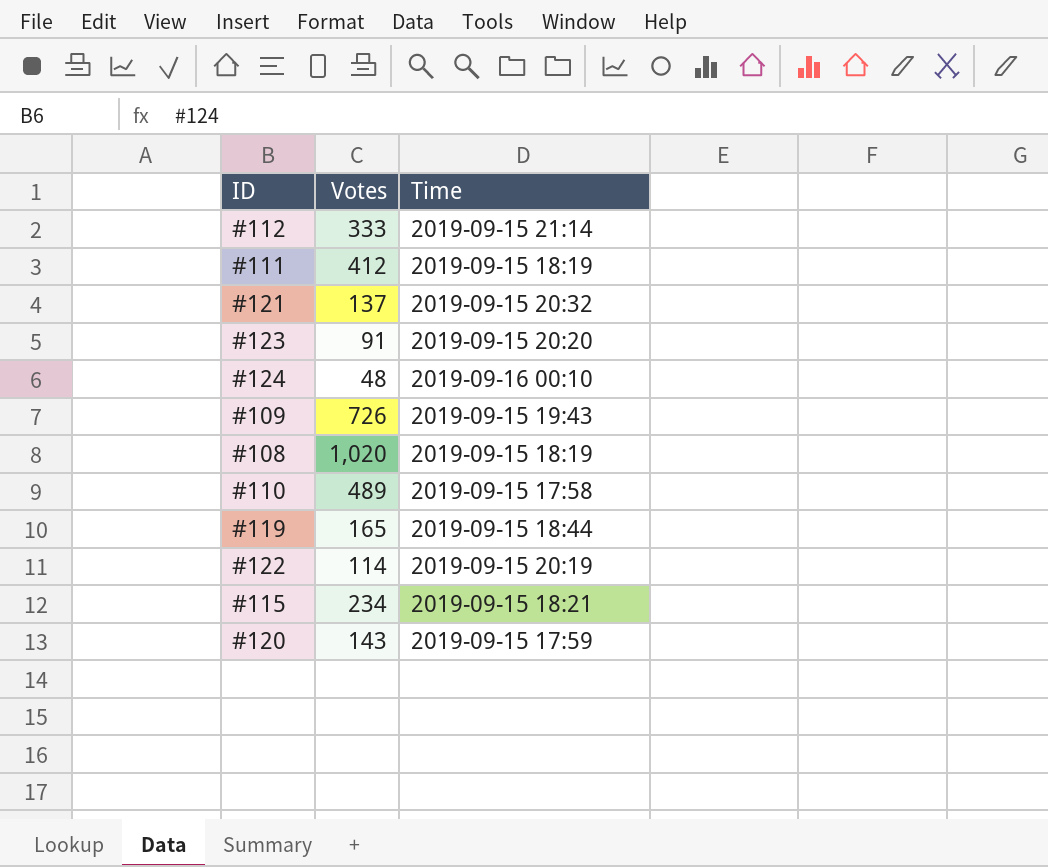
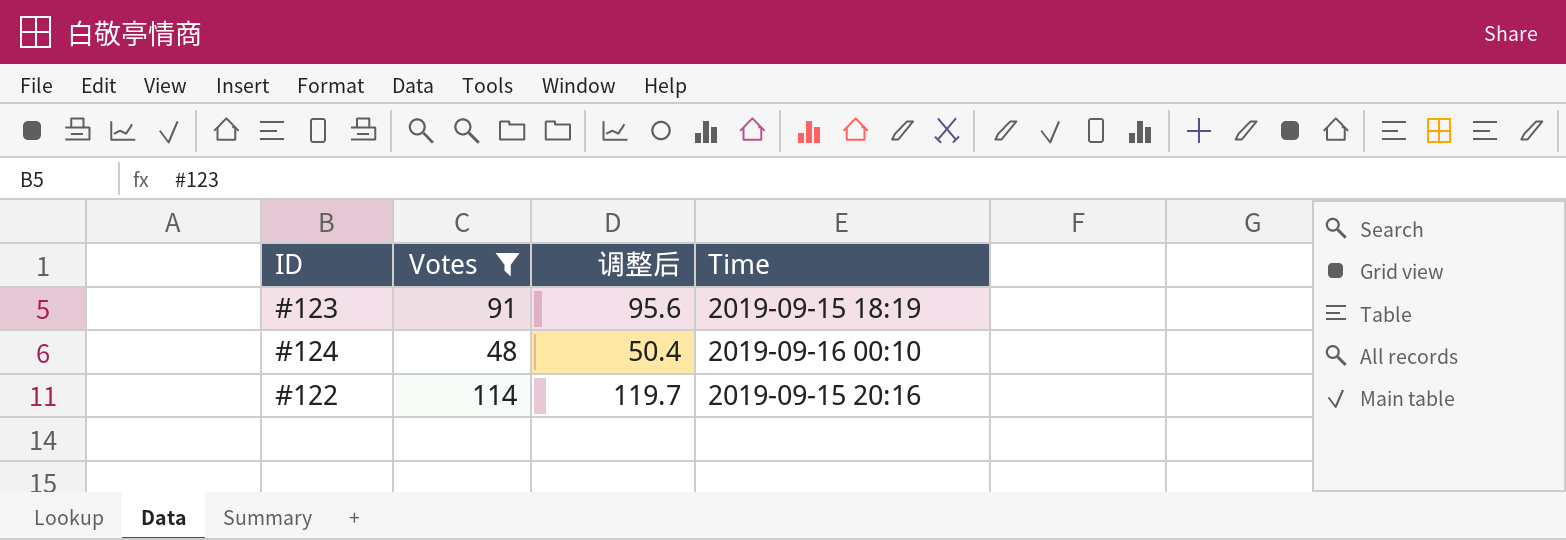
filter: none -> Votes <= 114
column 调整后 | formula: none -> [Votes] * 1.05
#123 | Time: 2019-09-15 20:20 -> 2019-09-15 18:19
#122 | Time: 2019-09-15 20:19 -> 2019-09-15 20:16

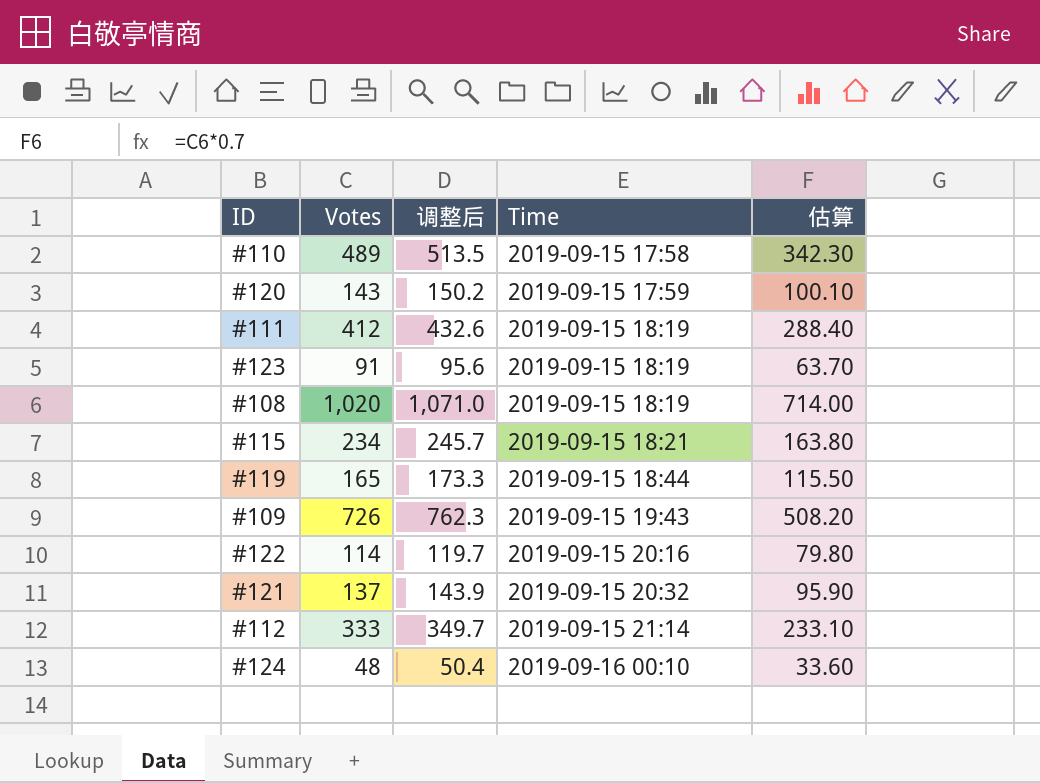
filter: Votes <= 114 -> none
row order: none -> Time ascending
column 估算 | formula: none -> [Votes] * 0.7

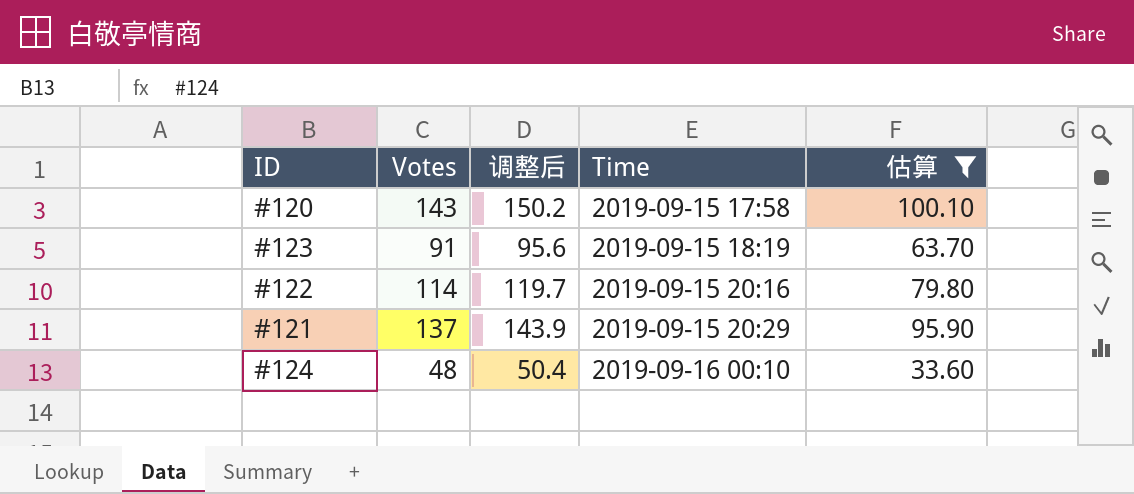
filter: none -> 估算 <= 100.10
#120 | Time: 2019-09-15 17:59 -> 2019-09-15 17:58
#121 | Time: 2019-09-15 20:32 -> 2019-09-15 20:29

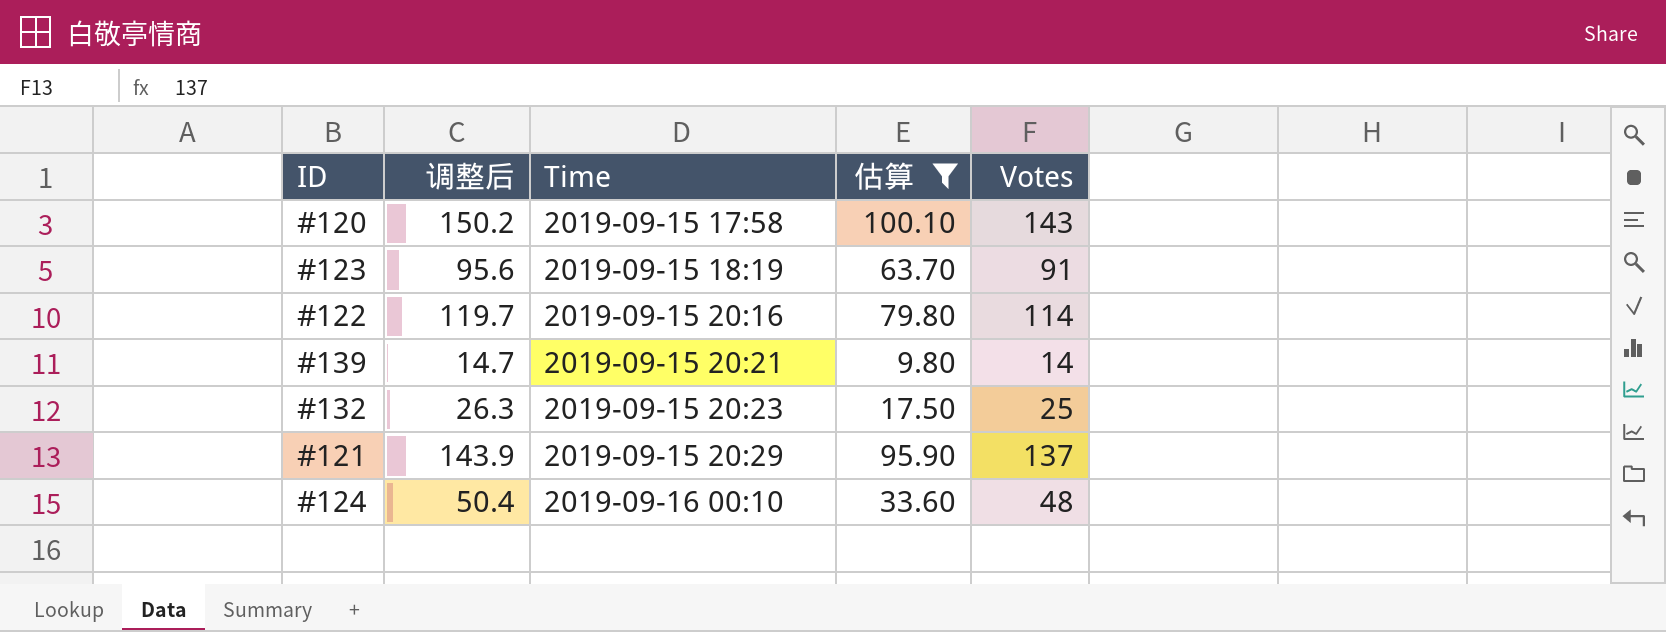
column Votes | position: 2 -> 5
row #139: none -> 14.7 | 2019-09-15 20:21 | 9.80 | 14
row #132: none -> 26.3 | 2019-09-15 20:23 | 17.50 | 25

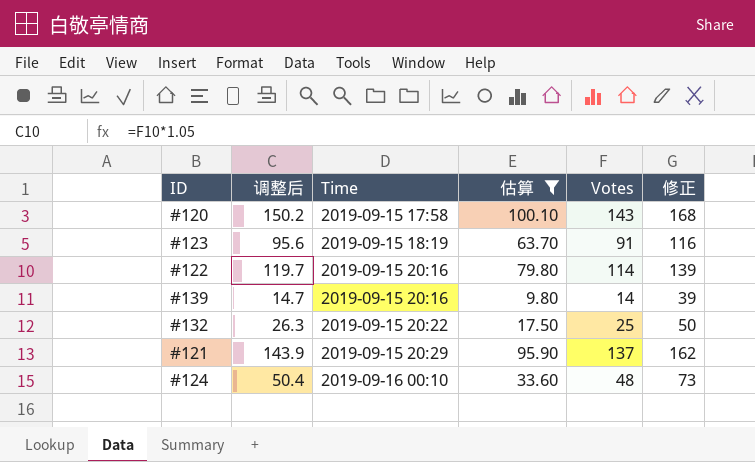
column 修正 | formula: none -> [Votes] + 25
#139 | Time: 2019-09-15 20:21 -> 2019-09-15 20:16
#132 | Time: 2019-09-15 20:23 -> 2019-09-15 20:22

